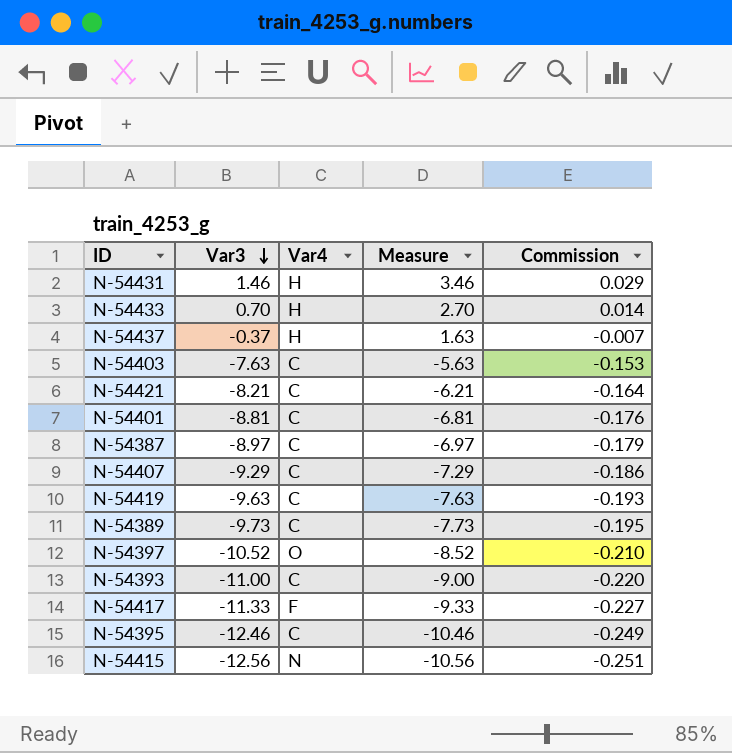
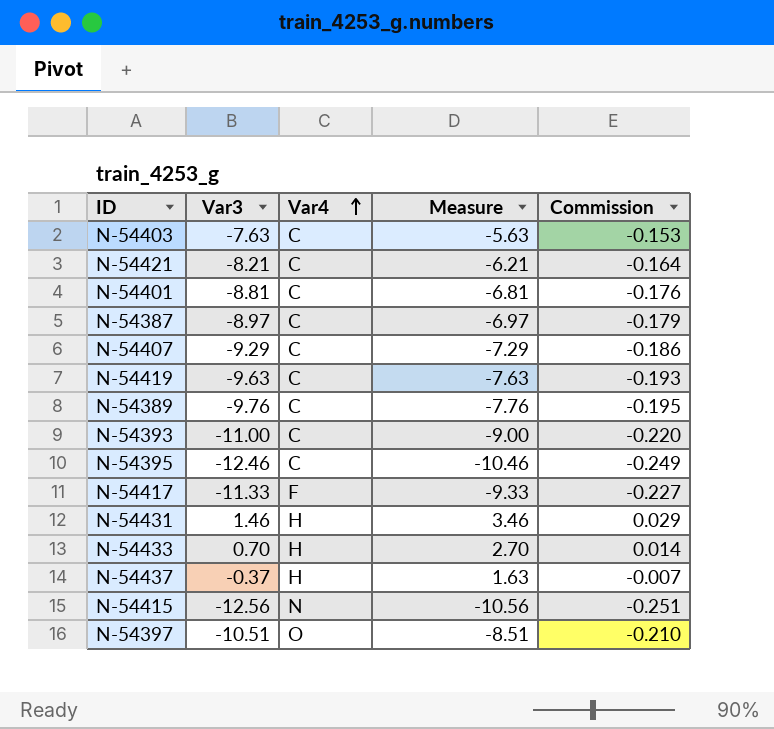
row order: Var3 descending -> Var4 ascending
N-54389 | Var3: -9.73 -> -9.76
N-54389 | Measure: -7.73 -> -7.76
N-54397 | Var3: -10.52 -> -10.51
N-54397 | Measure: -8.52 -> -8.51

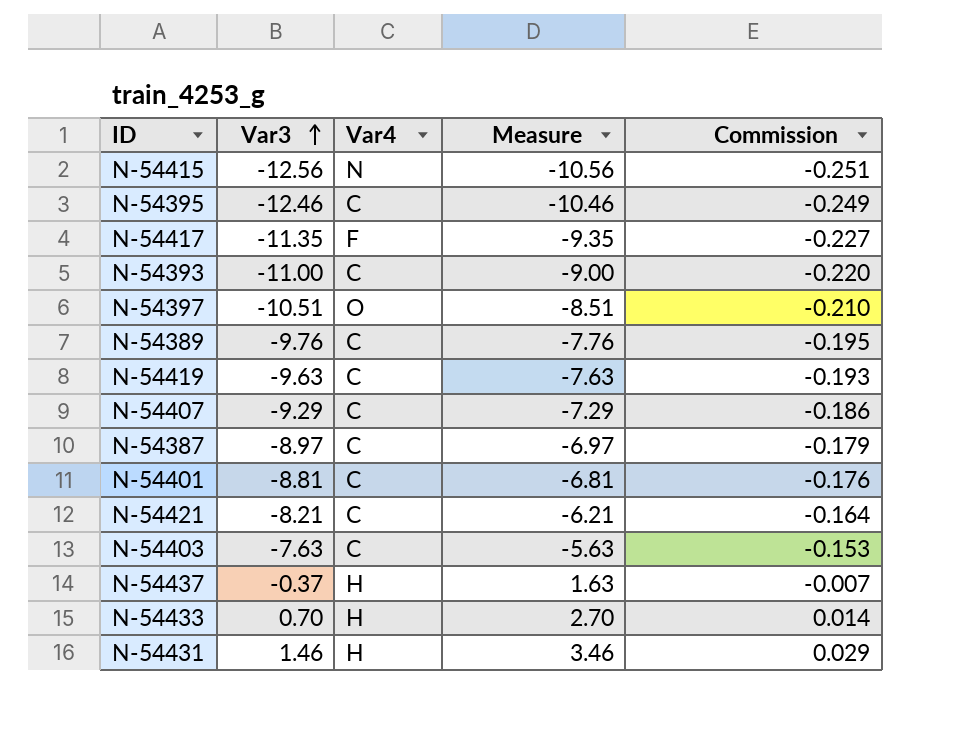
row order: Var4 ascending -> Var3 ascending
N-54417 | Var3: -11.33 -> -11.35
N-54417 | Measure: -9.33 -> -9.35

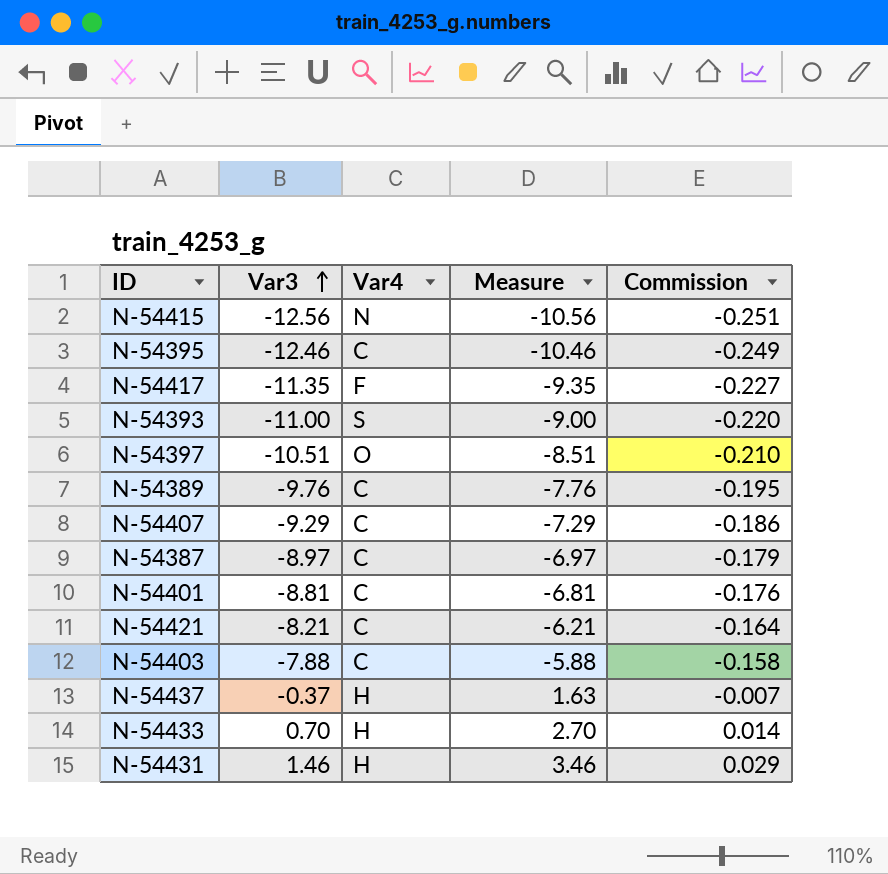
row N-54419: -9.63 | C | -7.63 | -0.193 -> none
N-54393 | Var4: C -> S
N-54403 | Var3: -7.63 -> -7.88
N-54403 | Measure: -5.63 -> -5.88
N-54403 | Commission: -0.153 -> -0.158

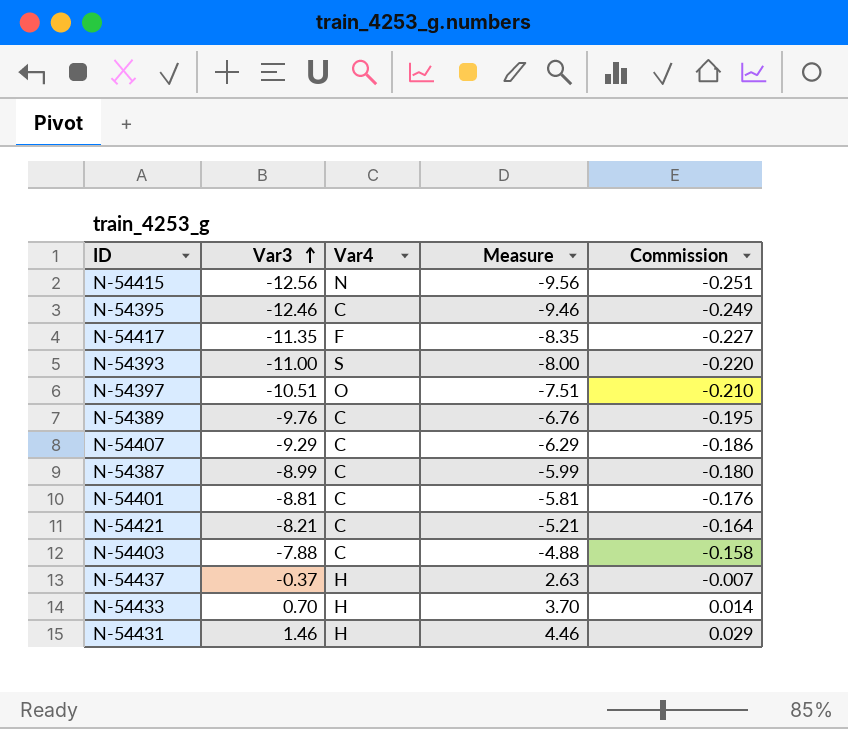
column Measure | formula: [Var3] + 2 -> [Var3] + 3
N-54387 | Var3: -8.97 -> -8.99
N-54387 | Commission: -0.179 -> -0.180

